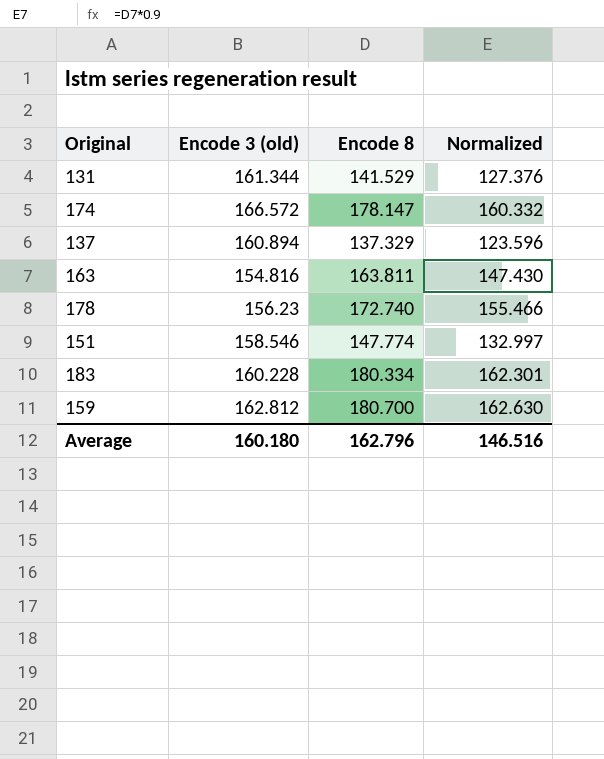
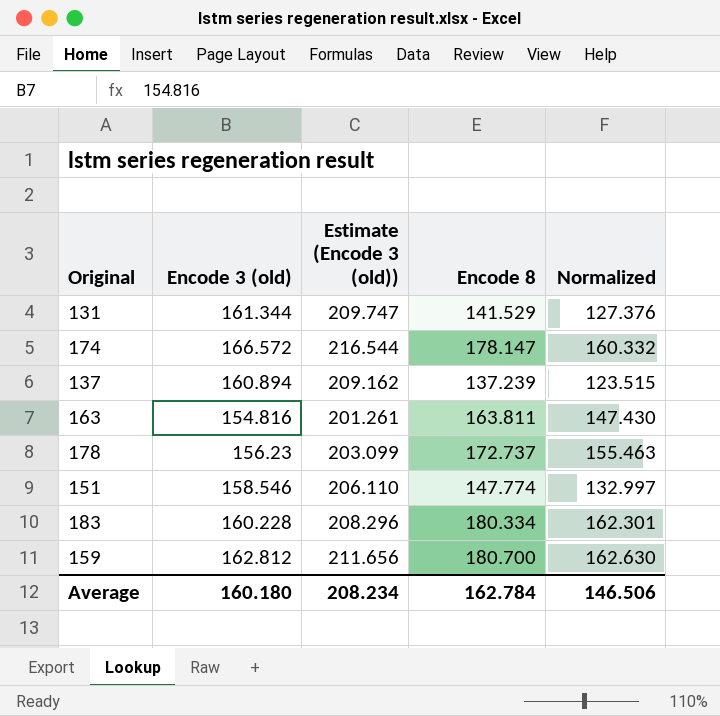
column Estimate (Encode 3 (old)) | formula: none -> [Encode 3 (old)] * 1.3
137 | Encode 8: 137.329 -> 137.239
137 | Normalized: 123.596 -> 123.515
178 | Encode 8: 172.740 -> 172.737
178 | Normalized: 155.466 -> 155.463
Average | Encode 8: 162.796 -> 162.784
Average | Normalized: 146.516 -> 146.506

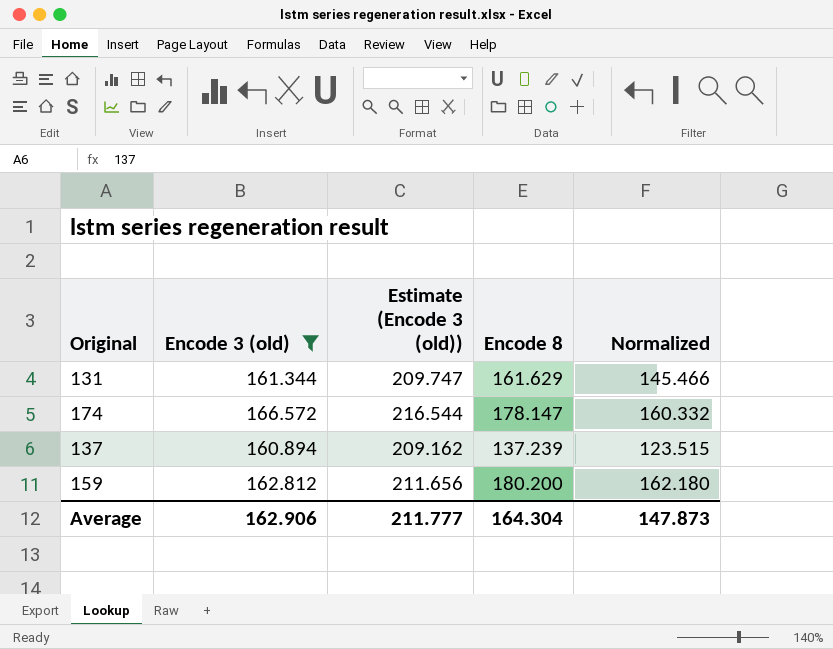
filter: none -> Encode 3 (old) >= 160.894
131 | Encode 8: 141.529 -> 161.629
131 | Normalized: 127.376 -> 145.466
159 | Encode 8: 180.700 -> 180.200
159 | Normalized: 162.630 -> 162.180
Average | Encode 3 (old): 160.180 -> 162.906
Average | Estimate (Encode 3 (old)): 208.234 -> 211.777
Average | Encode 8: 162.784 -> 164.304
Average | Normalized: 146.506 -> 147.873

